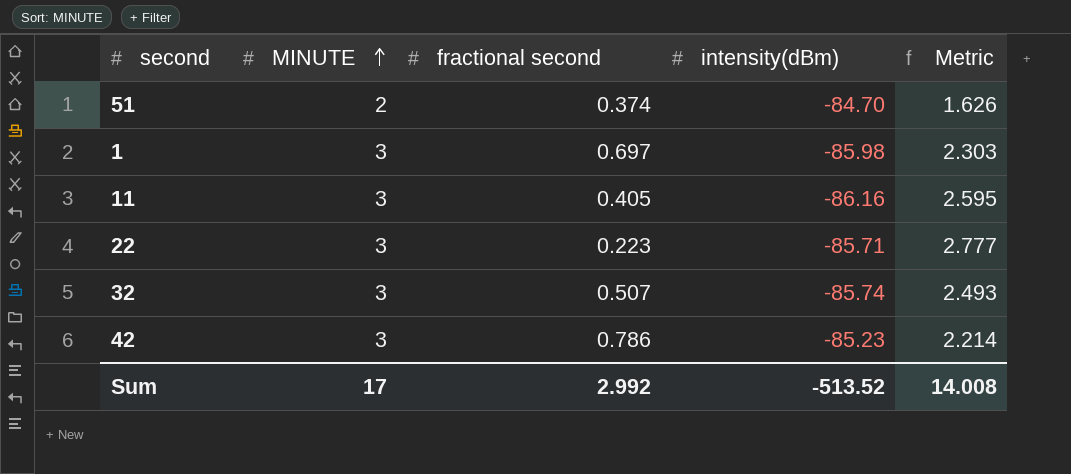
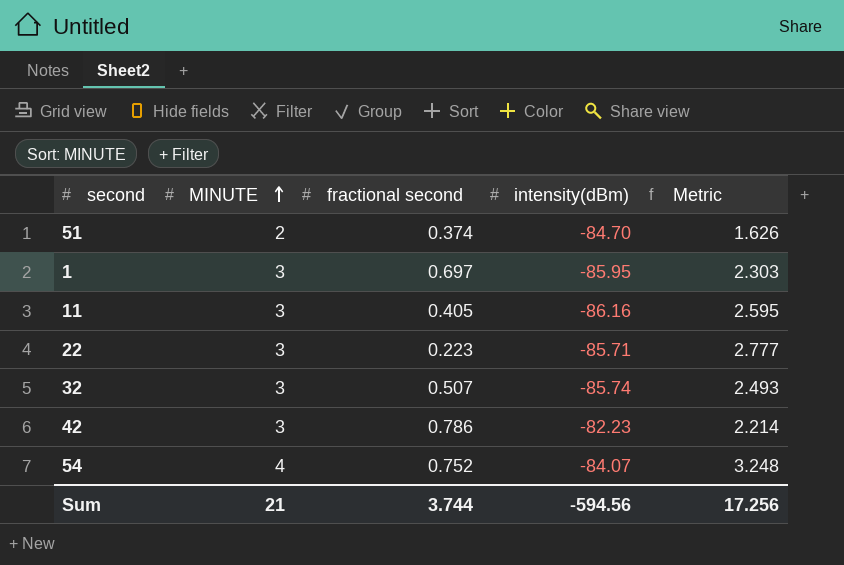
1 | intensity(dBm): -85.98 -> -85.95
42 | intensity(dBm): -85.23 -> -82.23
row 54: none -> 4 | 0.752 | -84.07 | 3.248
Sum | MINUTE: 17 -> 21
Sum | fractional second: 2.992 -> 3.744
Sum | intensity(dBm): -513.52 -> -594.56
Sum | Metric: 14.008 -> 17.256

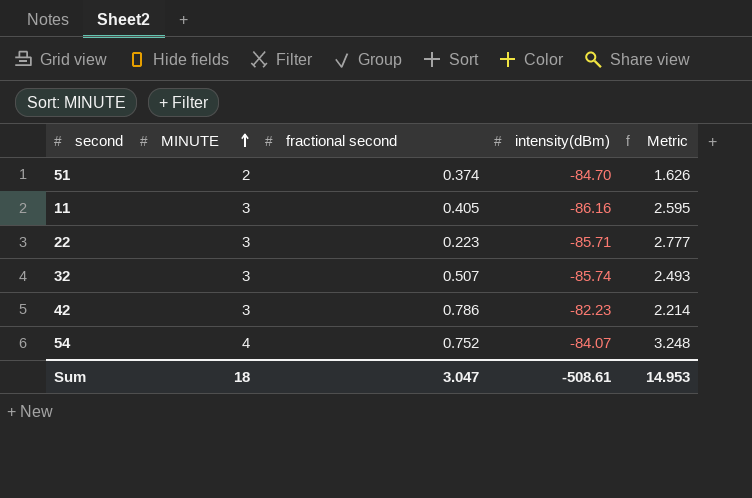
row 1: 3 | 0.697 | -85.95 | 2.303 -> none
Sum | MINUTE: 21 -> 18
Sum | fractional second: 3.744 -> 3.047
Sum | intensity(dBm): -594.56 -> -508.61
Sum | Metric: 17.256 -> 14.953

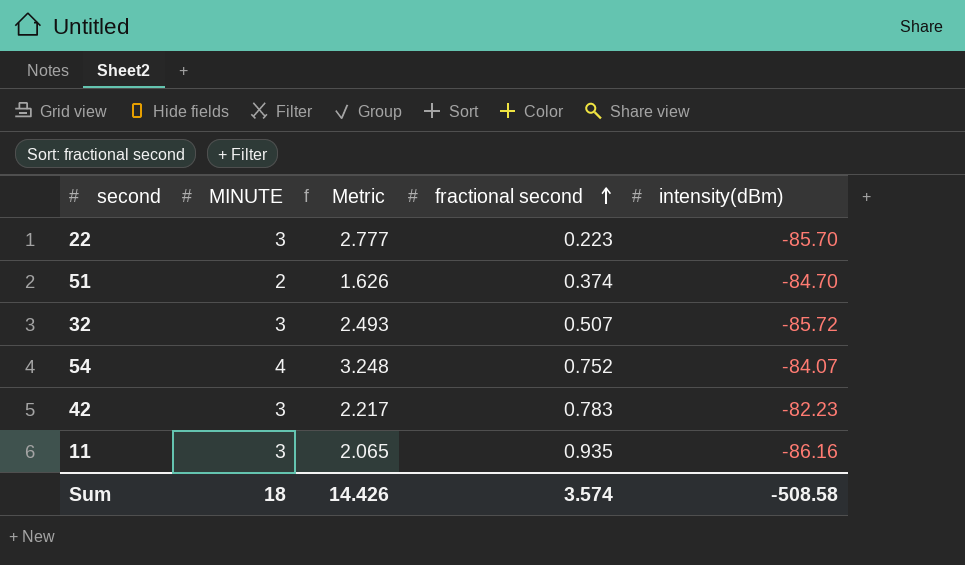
row order: MINUTE ascending -> fractional second ascending
column Metric | position: 5 -> 3
22 | intensity(dBm): -85.71 -> -85.70
32 | intensity(dBm): -85.74 -> -85.72
42 | Metric: 2.214 -> 2.217
42 | fractional second: 0.786 -> 0.783
11 | Metric: 2.595 -> 2.065
11 | fractional second: 0.405 -> 0.935
Sum | Metric: 14.953 -> 14.426
Sum | fractional second: 3.047 -> 3.574
Sum | intensity(dBm): -508.61 -> -508.58

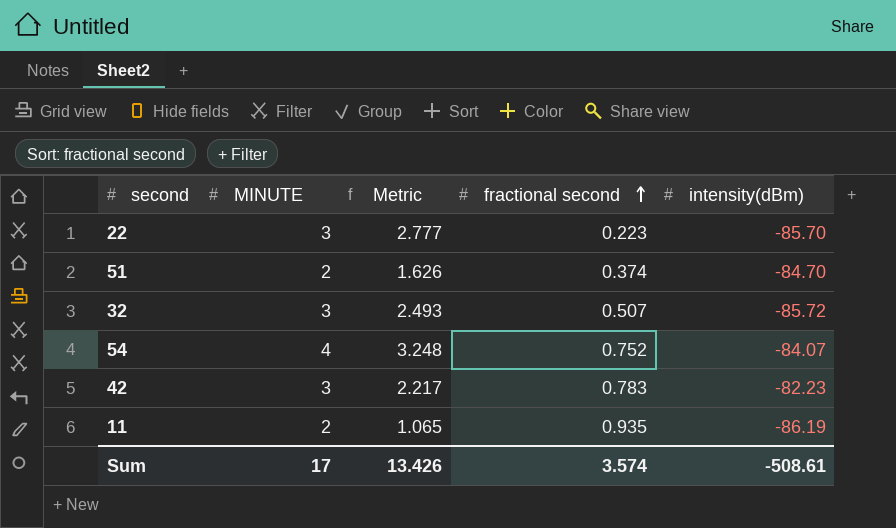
11 | MINUTE: 3 -> 2
11 | Metric: 2.065 -> 1.065
11 | intensity(dBm): -86.16 -> -86.19
Sum | MINUTE: 18 -> 17
Sum | Metric: 14.426 -> 13.426
Sum | intensity(dBm): -508.58 -> -508.61

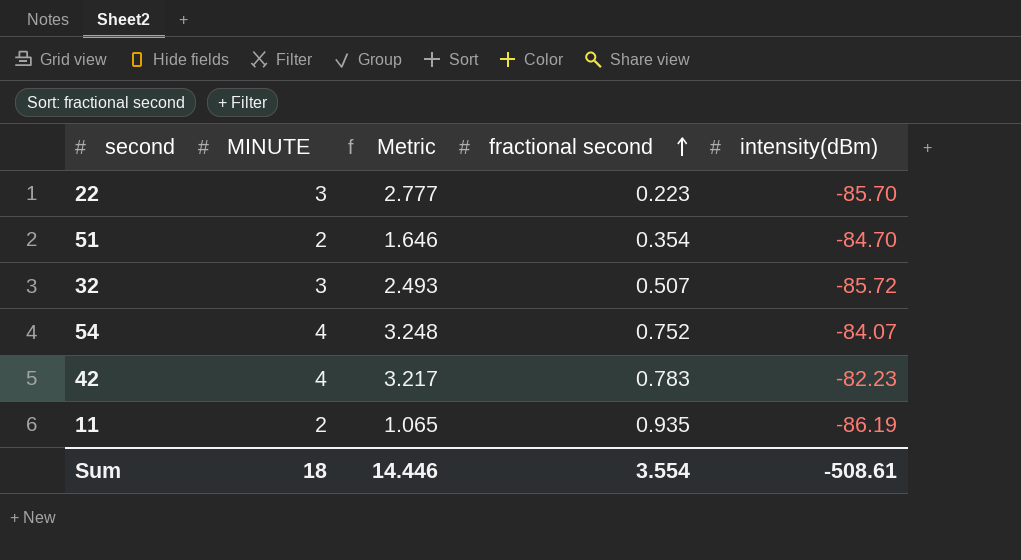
51 | Metric: 1.626 -> 1.646
51 | fractional second: 0.374 -> 0.354
42 | MINUTE: 3 -> 4
42 | Metric: 2.217 -> 3.217
Sum | MINUTE: 17 -> 18
Sum | Metric: 13.426 -> 14.446
Sum | fractional second: 3.574 -> 3.554

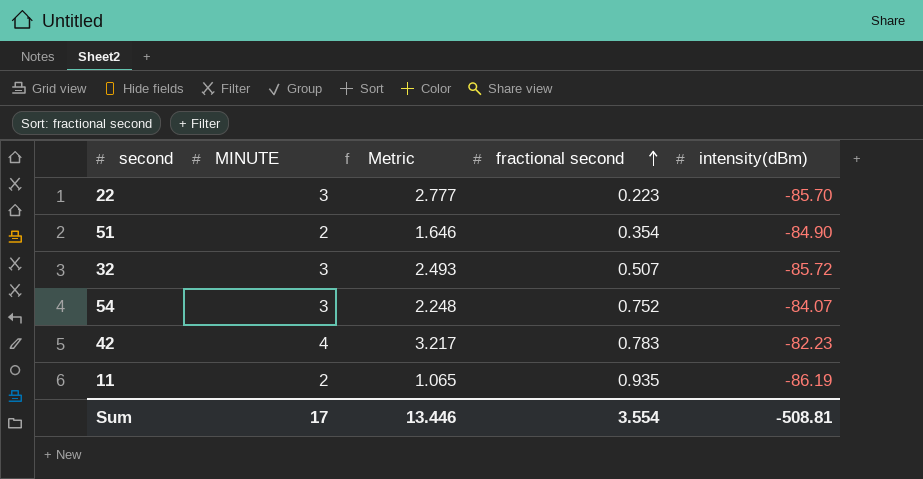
51 | intensity(dBm): -84.70 -> -84.90
54 | MINUTE: 4 -> 3
54 | Metric: 3.248 -> 2.248
Sum | MINUTE: 18 -> 17
Sum | Metric: 14.446 -> 13.446
Sum | intensity(dBm): -508.61 -> -508.81

